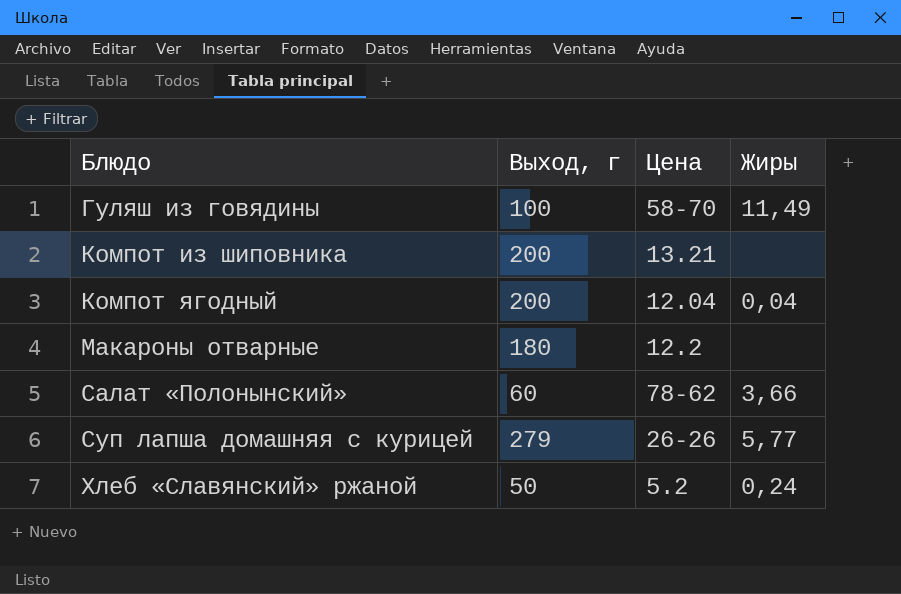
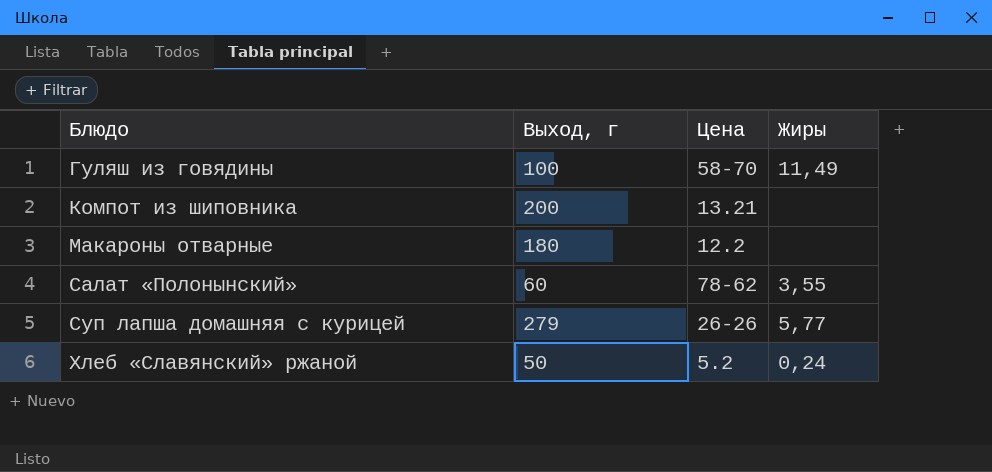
row Компот ягодный: 200 | 12.04 | 0,04 -> none
Салат «Полонынский» | Жиры: 3,66 -> 3,55

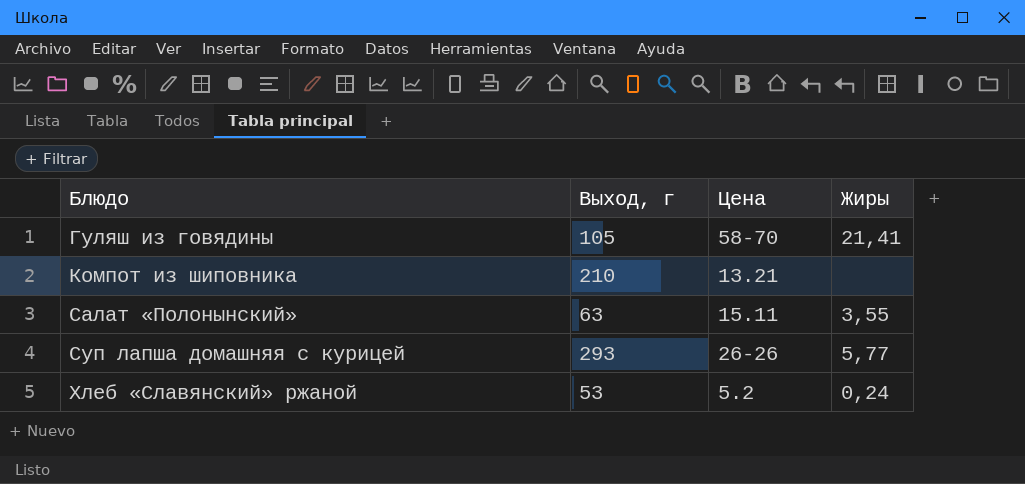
row Макароны отварные: 180 | 12.2 | none -> none
Гуляш из говядины | Выход, г: 100 -> 105
Гуляш из говядины | Жиры: 11,49 -> 21,41
Компот из шиповника | Выход, г: 200 -> 210
Салат «Полонынский» | Выход, г: 60 -> 63
Салат «Полонынский» | Цена: 78-62 -> 15.11
Суп лапша домашняя с курицей | Выход, г: 279 -> 293
Хлеб «Славянский» ржаной | Выход, г: 50 -> 53

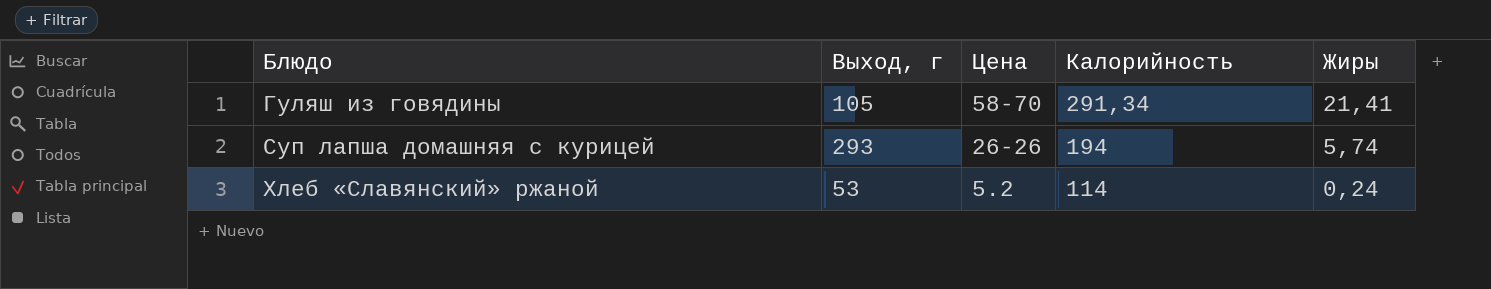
column Калорийность | position: none -> 4
row Компот из шиповника: 210 | 13.21 | none -> none
row Салат «Полонынский»: 63 | 15.11 | 3,55 -> none
Суп лапша домашняя с курицей | Жиры: 5,77 -> 5,74

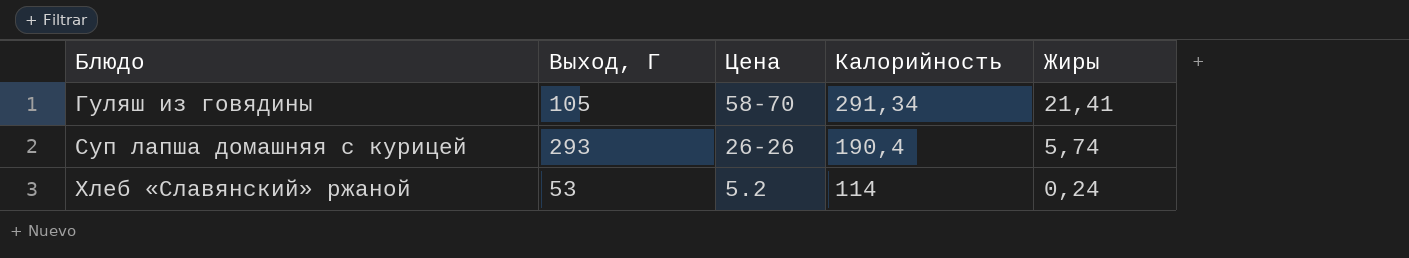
column name: Выход, г -> Выход, Г
Суп лапша домашняя с курицей | Калорийность: 194 -> 190,4

